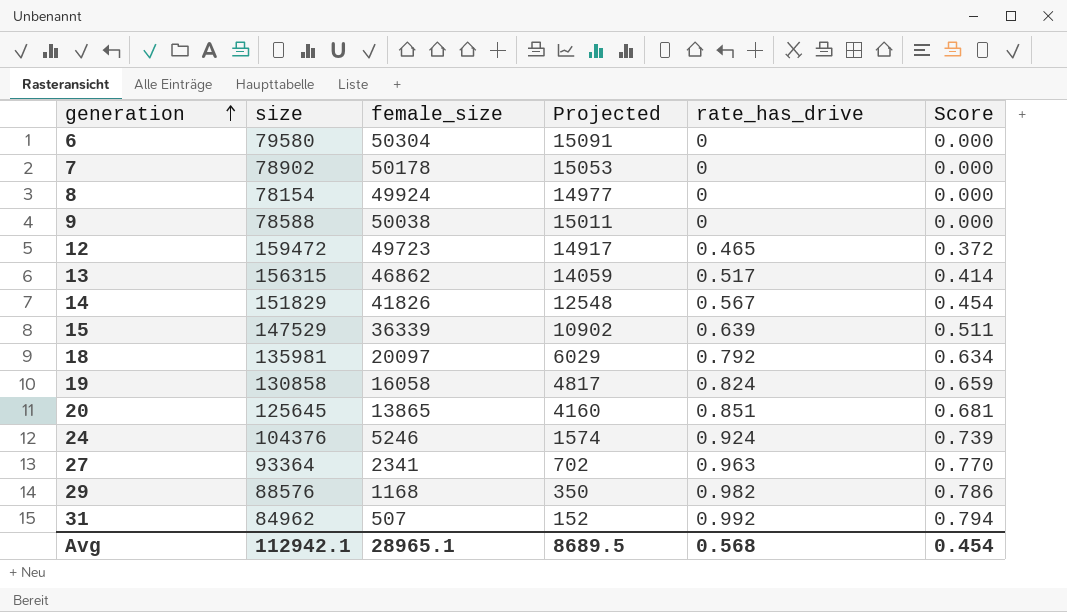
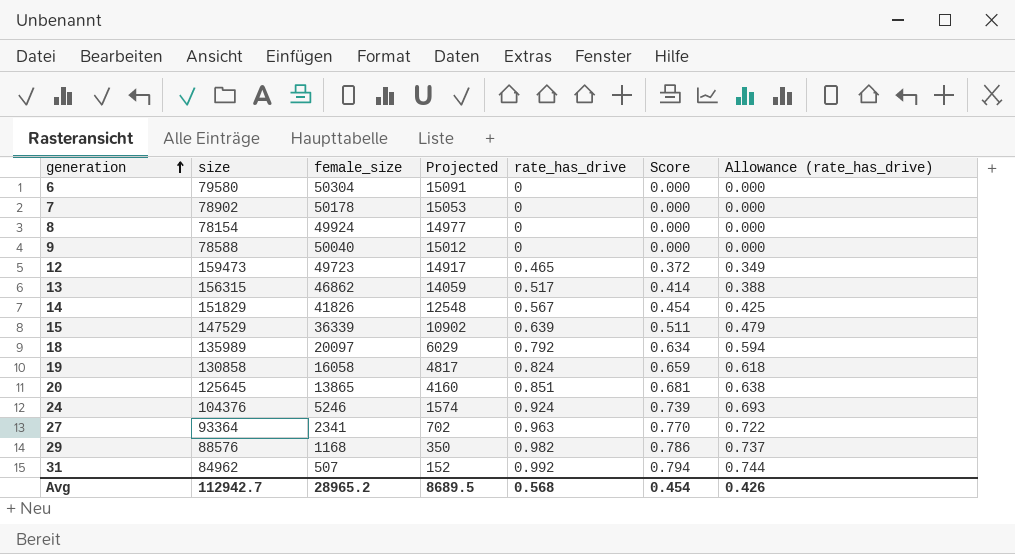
column Allowance (rate_has_drive) | formula: none -> [rate_has_drive] * 0.75
9 | female_size: 50038 -> 50040
9 | Projected: 15011 -> 15012
12 | size: 159472 -> 159473
18 | size: 135981 -> 135989
Avg | size: 112942.1 -> 112942.7
Avg | female_size: 28965.1 -> 28965.2

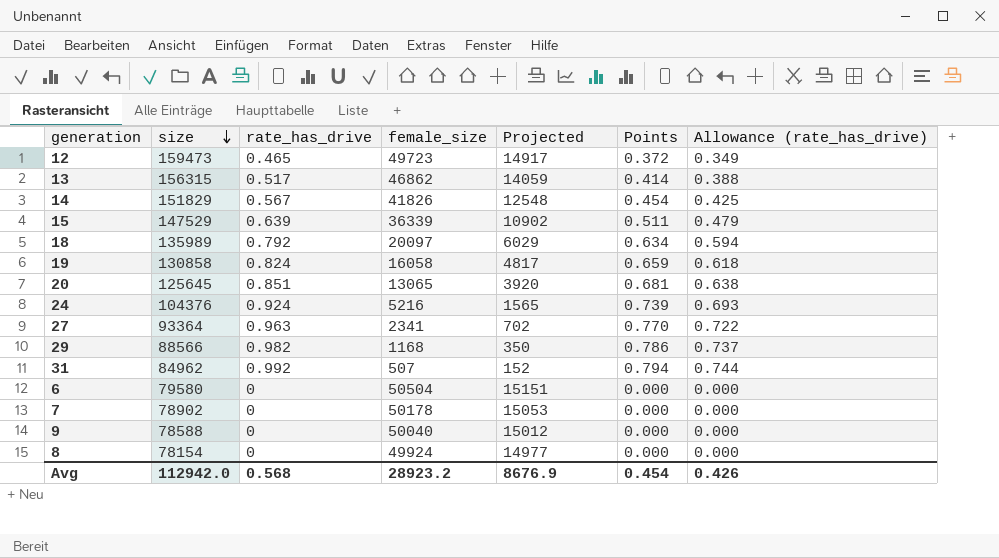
row order: generation ascending -> size descending
column rate_has_drive | position: 5 -> 3
column name: Score -> Points
20 | female_size: 13865 -> 13065
20 | Projected: 4160 -> 3920
24 | female_size: 5246 -> 5216
24 | Projected: 1574 -> 1565
29 | size: 88576 -> 88566
6 | female_size: 50304 -> 50504
6 | Projected: 15091 -> 15151
Avg | size: 112942.7 -> 112942.0
Avg | female_size: 28965.2 -> 28923.2
Avg | Projected: 8689.5 -> 8676.9

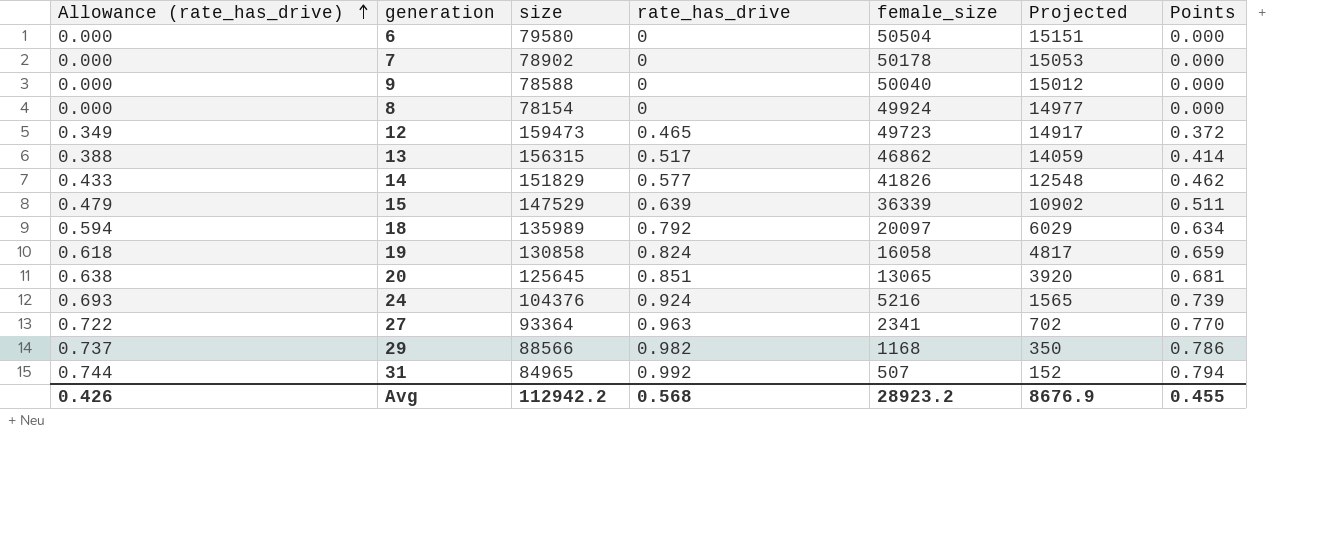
row order: size descending -> Allowance (rate_has_drive) ascending
column Allowance (rate_has_drive) | position: 7 -> 1
14 | Allowance (rate_has_drive): 0.425 -> 0.433
14 | rate_has_drive: 0.567 -> 0.577
14 | Points: 0.454 -> 0.462
31 | size: 84962 -> 84965
Avg | size: 112942.0 -> 112942.2
Avg | Points: 0.454 -> 0.455

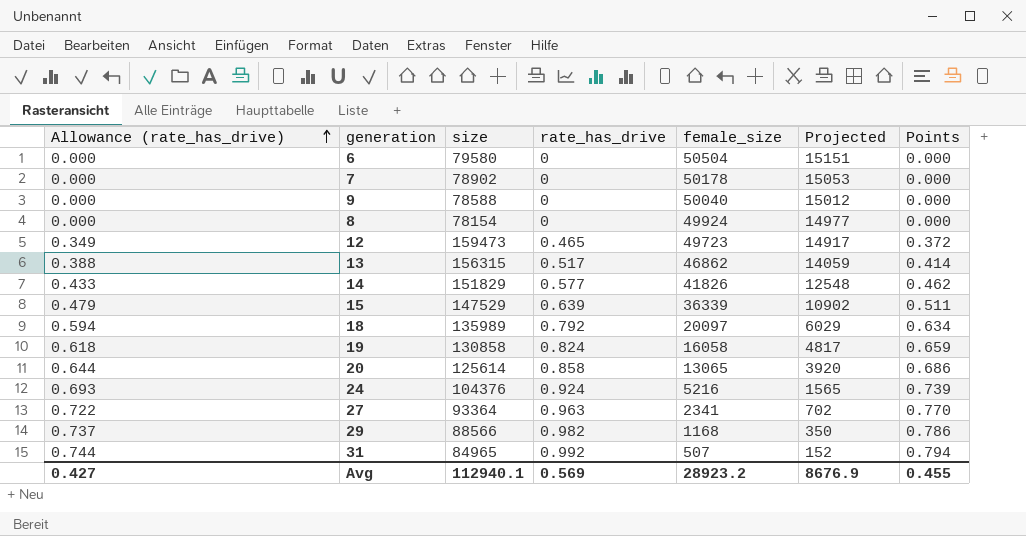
20 | Allowance (rate_has_drive): 0.638 -> 0.644
20 | size: 125645 -> 125614
20 | rate_has_drive: 0.851 -> 0.858
20 | Points: 0.681 -> 0.686
Avg | Allowance (rate_has_drive): 0.426 -> 0.427
Avg | size: 112942.2 -> 112940.1
Avg | rate_has_drive: 0.568 -> 0.569

